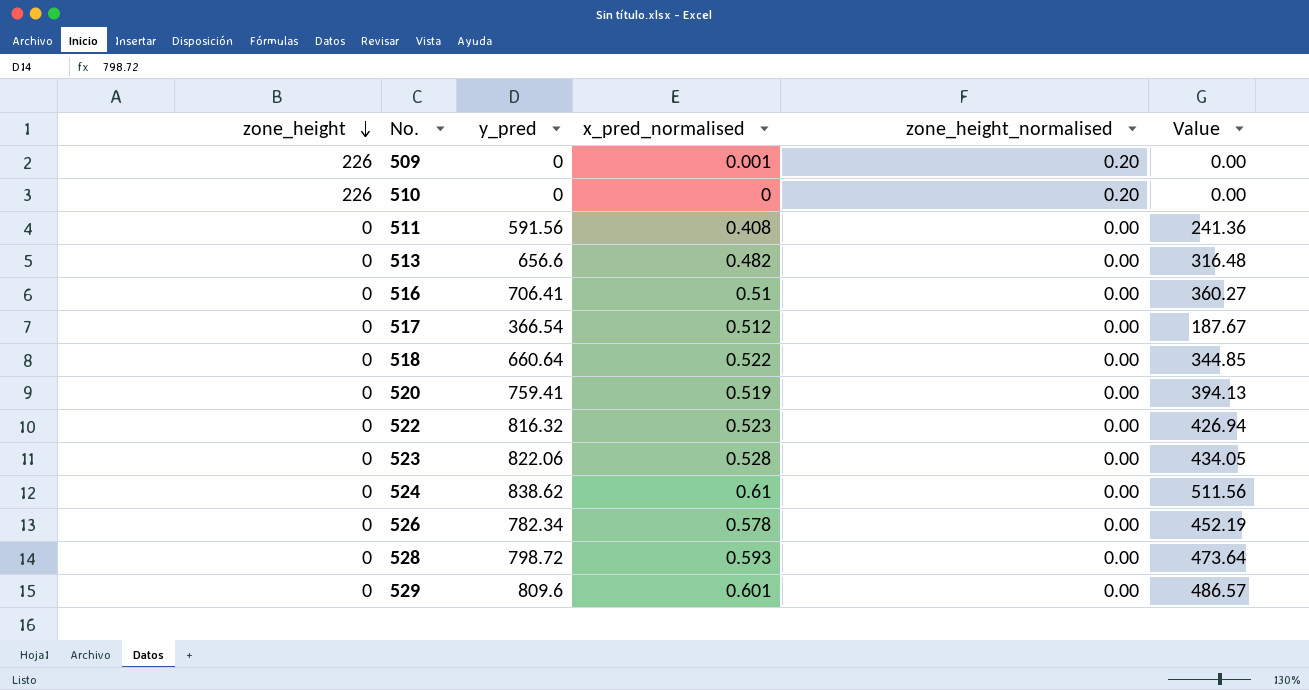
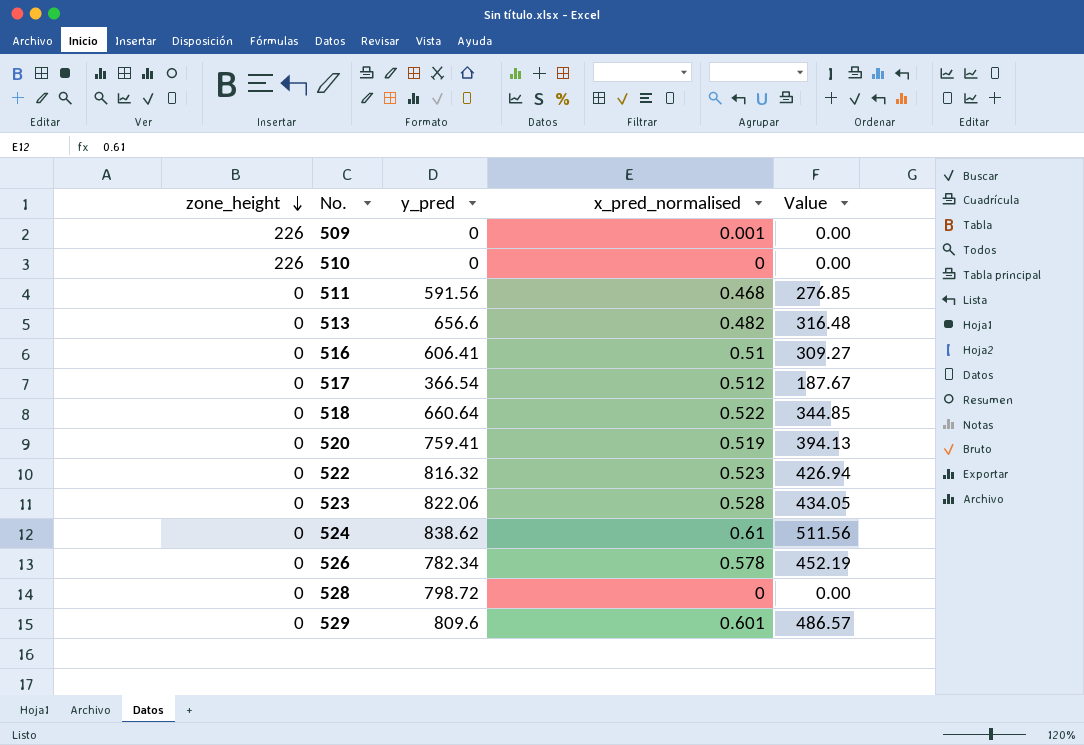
column zone_height_normalised | position: 5 -> none
511 | x_pred_normalised: 0.408 -> 0.468
511 | Value: 241.36 -> 276.85
516 | y_pred: 706.41 -> 606.41
516 | Value: 360.27 -> 309.27
528 | x_pred_normalised: 0.593 -> 0
528 | Value: 473.64 -> 0.00

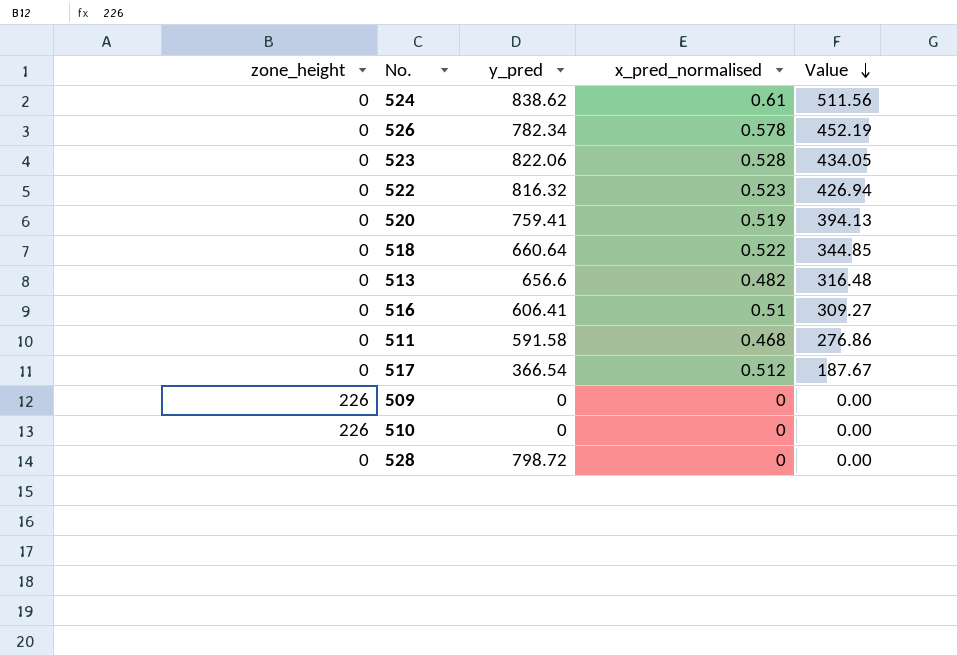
row order: zone_height descending -> Value descending
row 529: 0 | 809.6 | 0.601 | 486.57 -> none
511 | y_pred: 591.56 -> 591.58
511 | Value: 276.85 -> 276.86
509 | x_pred_normalised: 0.001 -> 0

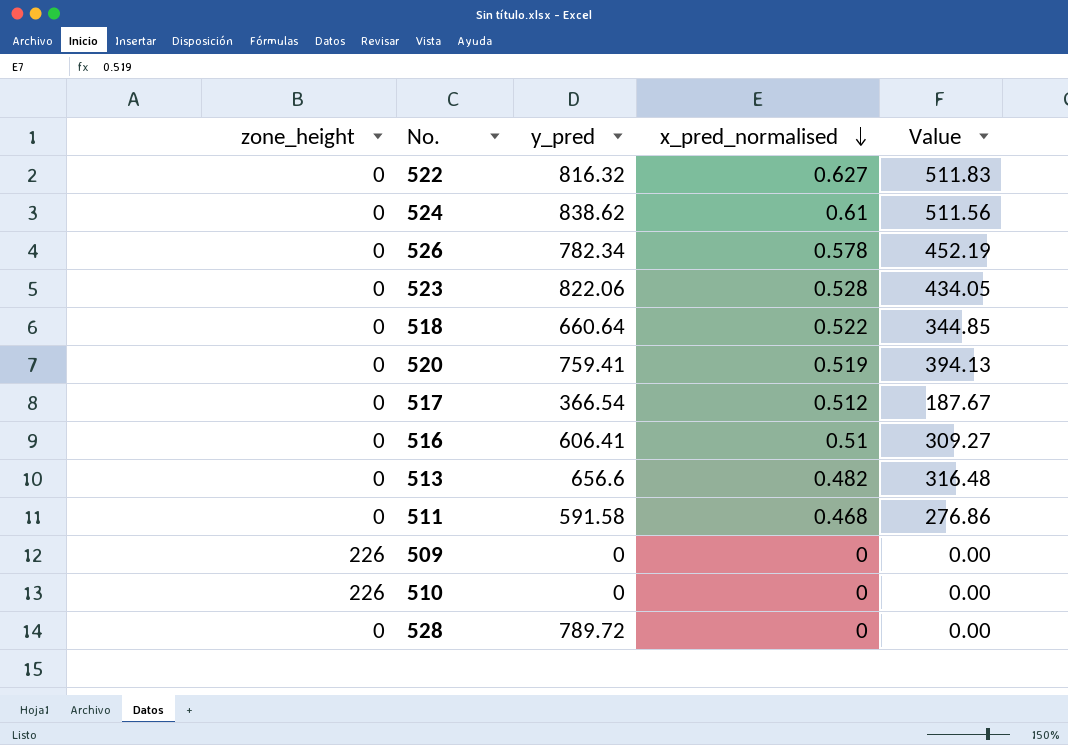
row order: Value descending -> x_pred_normalised descending
522 | x_pred_normalised: 0.523 -> 0.627
522 | Value: 426.94 -> 511.83
528 | y_pred: 798.72 -> 789.72

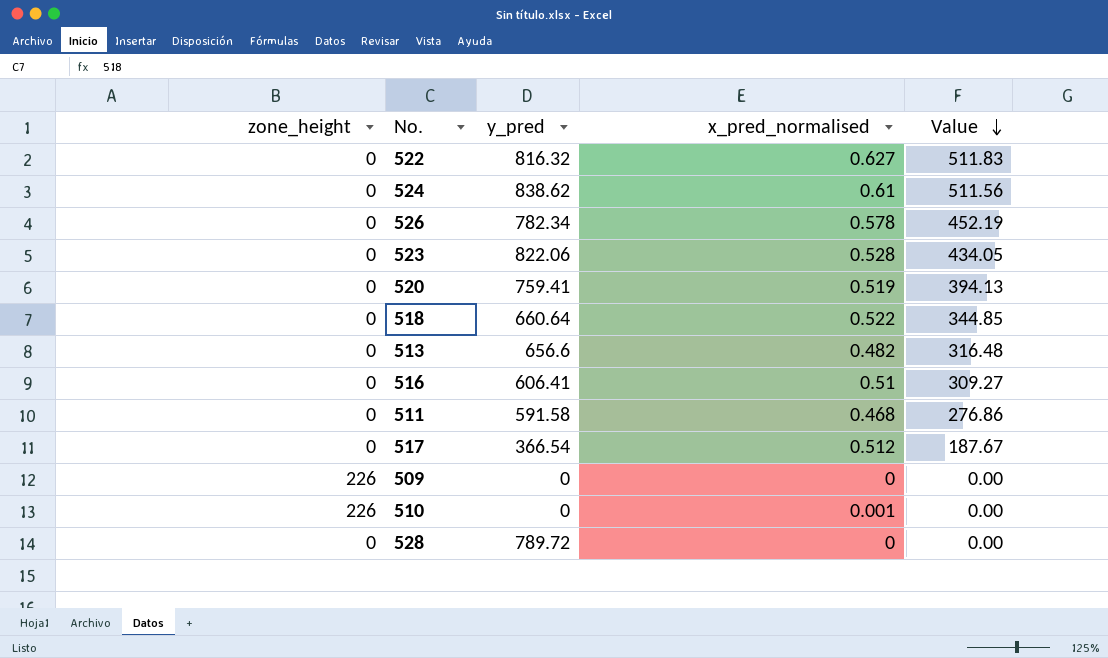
row order: x_pred_normalised descending -> Value descending
510 | x_pred_normalised: 0 -> 0.001

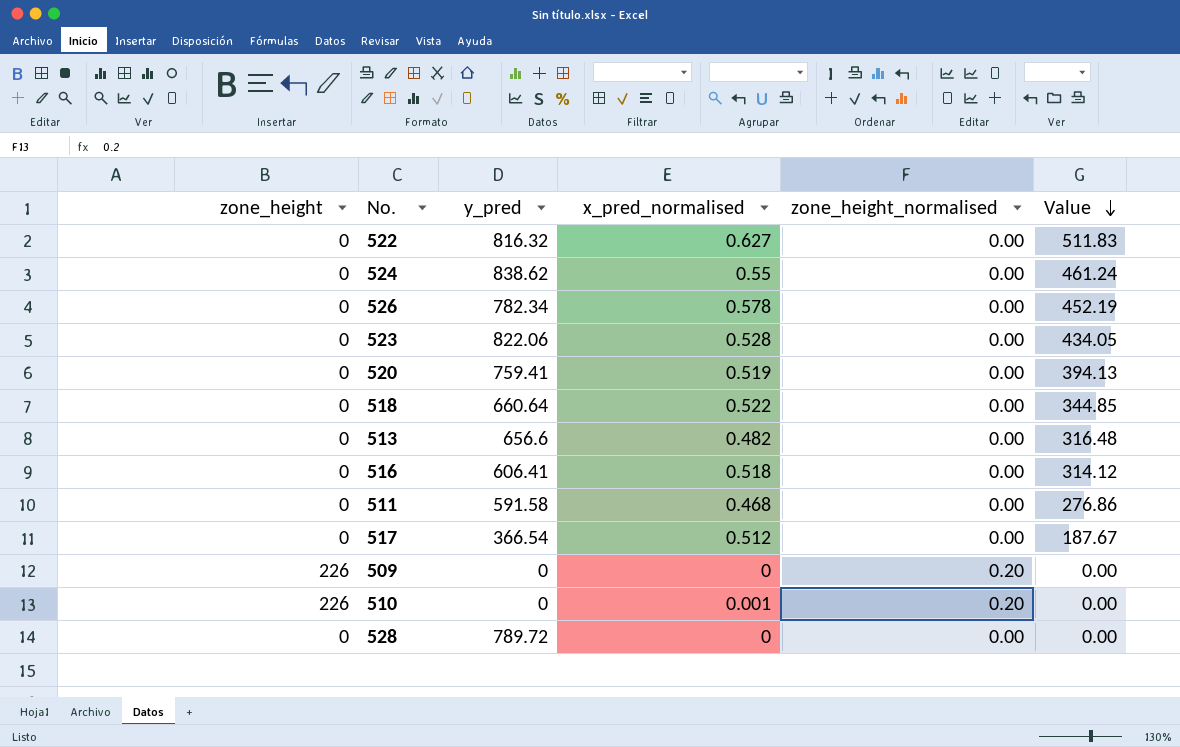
column zone_height_normalised | position: none -> 5
524 | x_pred_normalised: 0.61 -> 0.55
524 | Value: 511.56 -> 461.24
516 | x_pred_normalised: 0.51 -> 0.518
516 | Value: 309.27 -> 314.12

